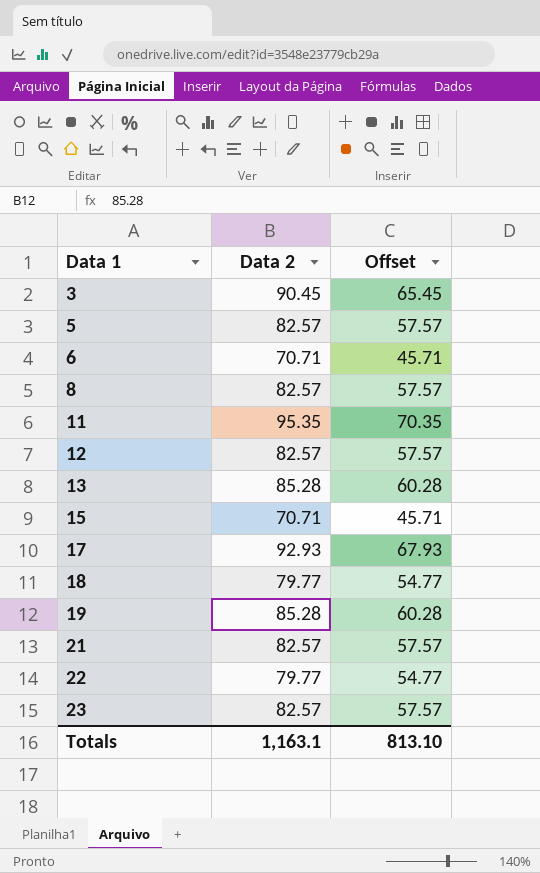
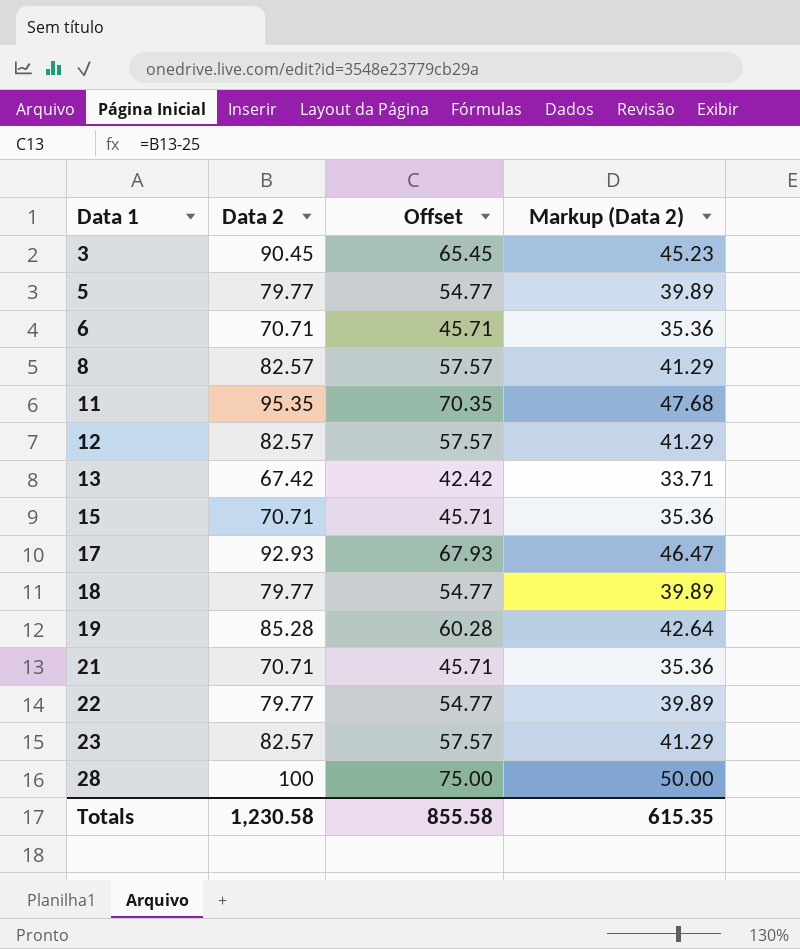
column Markup (Data 2) | formula: none -> [Data 2] * 0.5
5 | Data 2: 82.57 -> 79.77
5 | Offset: 57.57 -> 54.77
13 | Data 2: 85.28 -> 67.42
13 | Offset: 60.28 -> 42.42
21 | Data 2: 82.57 -> 70.71
21 | Offset: 57.57 -> 45.71
row 28: none -> 100 | 75.00 | 50.00
Totals | Data 2: 1,163.1 -> 1,230.58
Totals | Offset: 813.10 -> 855.58

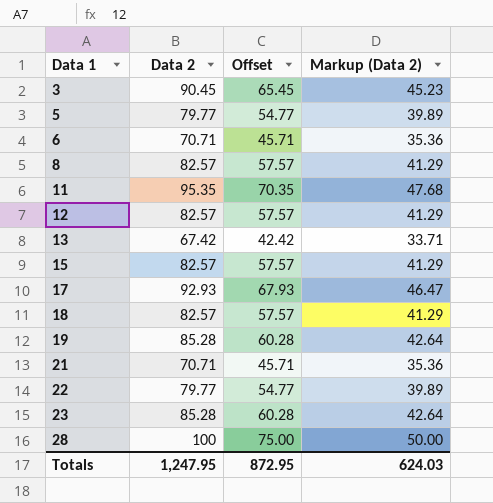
15 | Data 2: 70.71 -> 82.57
15 | Offset: 45.71 -> 57.57
15 | Markup (Data 2): 35.36 -> 41.29
18 | Data 2: 79.77 -> 82.57
18 | Offset: 54.77 -> 57.57
18 | Markup (Data 2): 39.89 -> 41.29
23 | Data 2: 82.57 -> 85.28
23 | Offset: 57.57 -> 60.28
23 | Markup (Data 2): 41.29 -> 42.64
Totals | Data 2: 1,230.58 -> 1,247.95
Totals | Offset: 855.58 -> 872.95
Totals | Markup (Data 2): 615.35 -> 624.03

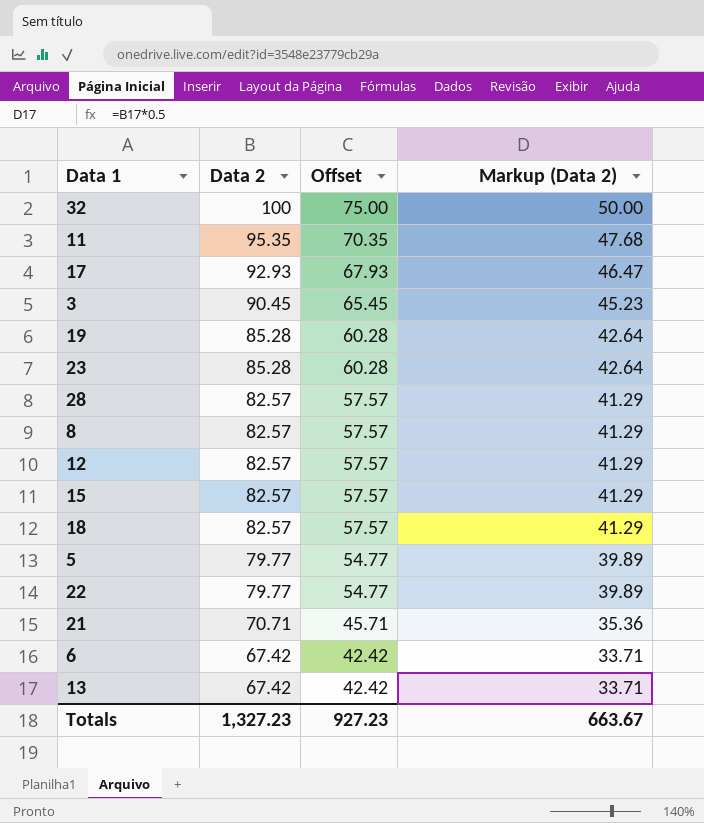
row order: Data 1 ascending -> Data 2 descending
row 32: none -> 100 | 75.00 | 50.00
28 | Data 2: 100 -> 82.57
28 | Offset: 75.00 -> 57.57
28 | Markup (Data 2): 50.00 -> 41.29
6 | Data 2: 70.71 -> 67.42
6 | Offset: 45.71 -> 42.42
6 | Markup (Data 2): 35.36 -> 33.71
Totals | Data 2: 1,247.95 -> 1,327.23
Totals | Offset: 872.95 -> 927.23
Totals | Markup (Data 2): 624.03 -> 663.67

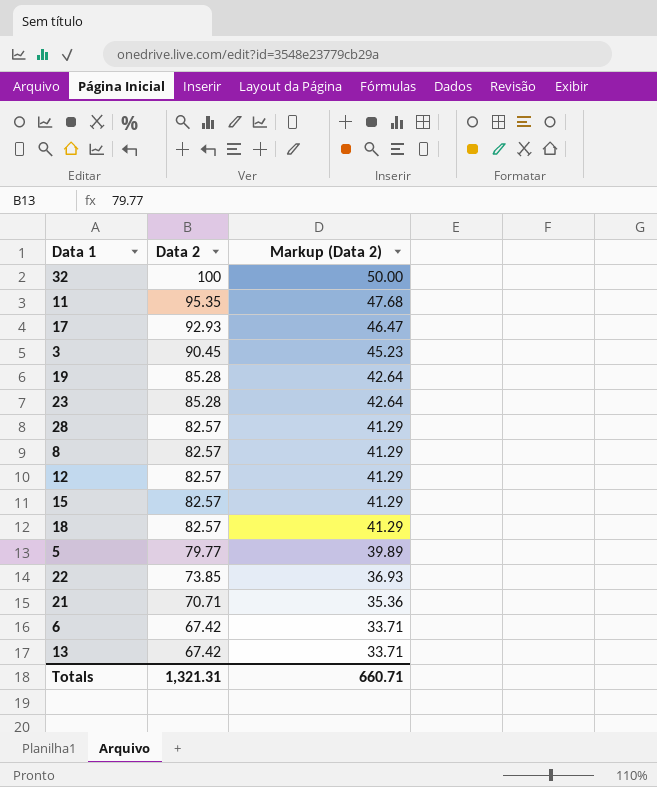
column Offset | formula: [Data 2] - 25 -> none
22 | Data 2: 79.77 -> 73.85
22 | Markup (Data 2): 39.89 -> 36.93
Totals | Data 2: 1,327.23 -> 1,321.31
Totals | Markup (Data 2): 663.67 -> 660.71

